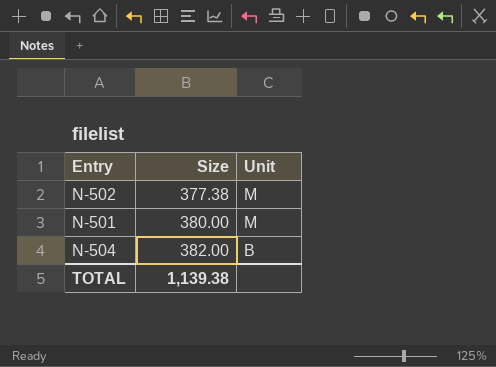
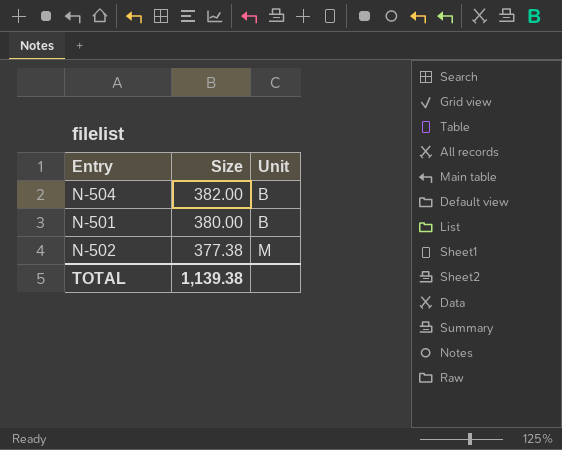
row order: Size ascending -> Size descending
N-501 | Unit: M -> B

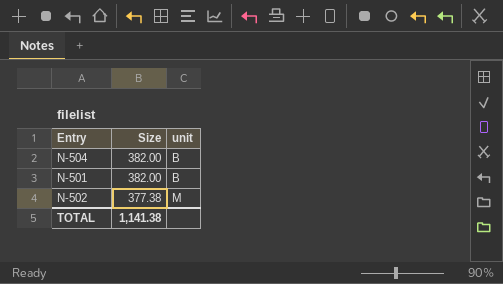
column name: Unit -> unit
N-501 | Size: 380.00 -> 382.00
TOTAL | Size: 1,139.38 -> 1,141.38

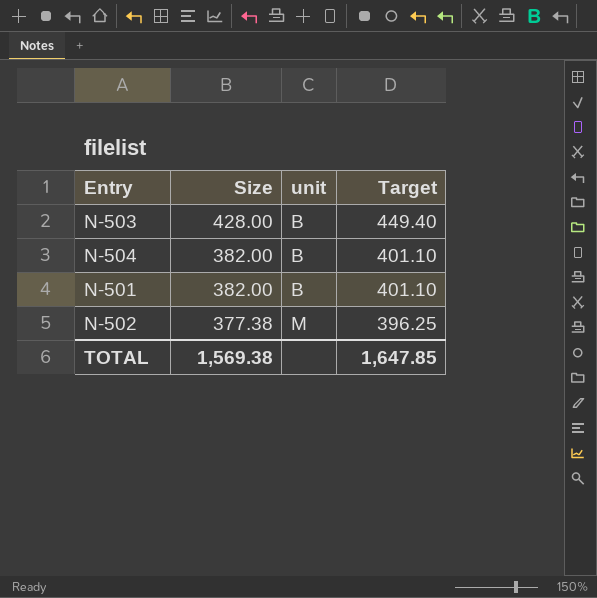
column Target | formula: none -> [Size] * 1.05
row N-503: none -> 428.00 | B | 449.40
TOTAL | Size: 1,141.38 -> 1,569.38

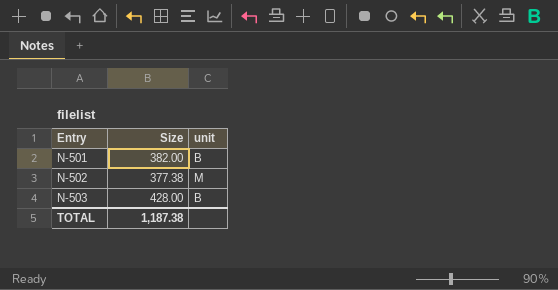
row order: Size descending -> Entry ascending
column Target | formula: [Size] * 1.05 -> none
row N-504: 382.00 | B | 401.10 -> none
TOTAL | Size: 1,569.38 -> 1,187.38

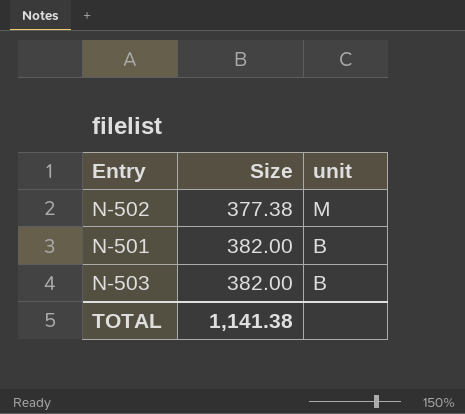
row order: Entry ascending -> Size ascending
N-503 | Size: 428.00 -> 382.00
TOTAL | Size: 1,187.38 -> 1,141.38

